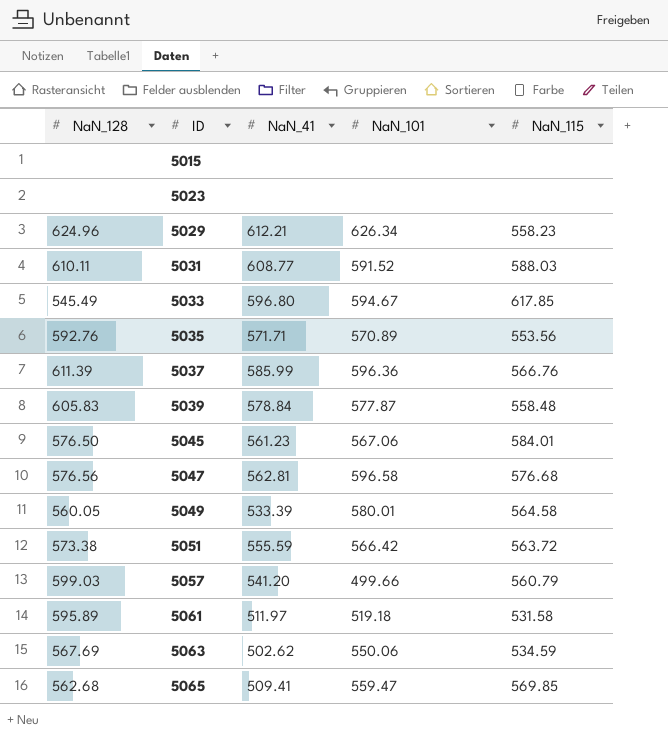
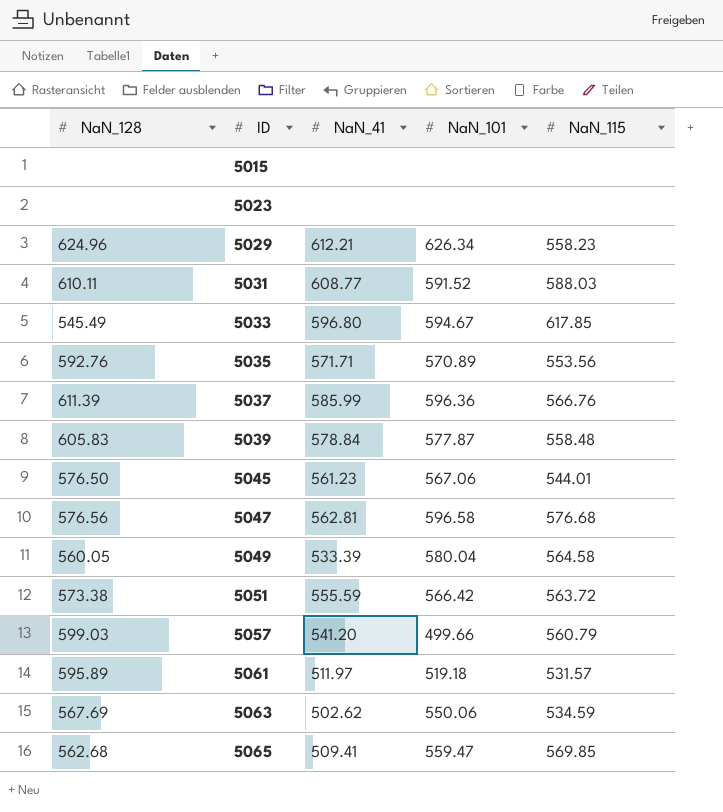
5045 | NaN_115: 584.01 -> 544.01
5049 | NaN_101: 580.01 -> 580.04
5061 | NaN_115: 531.58 -> 531.57

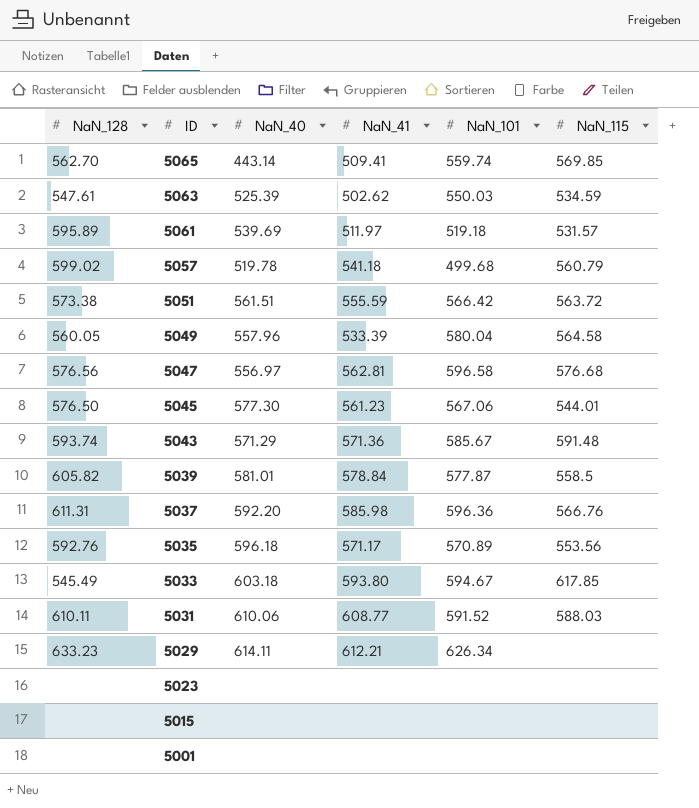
row order: ID ascending -> ID descending
column NaN_40 | position: none -> 3
5065 | NaN_128: 562.68 -> 562.70
5065 | NaN_101: 559.47 -> 559.74
5063 | NaN_128: 567.69 -> 547.61
5063 | NaN_101: 550.06 -> 550.03
5057 | NaN_128: 599.03 -> 599.02
5057 | NaN_41: 541.20 -> 541.18
5057 | NaN_101: 499.66 -> 499.68
row 5043: none -> 593.74 | 571.29 | 571.36 | 585.67 | 591.48
5039 | NaN_128: 605.83 -> 605.82
5039 | NaN_115: 558.48 -> 558.5
5037 | NaN_128: 611.39 -> 611.31
5037 | NaN_41: 585.99 -> 585.98
5035 | NaN_41: 571.71 -> 571.17
5033 | NaN_41: 596.80 -> 593.80
5029 | NaN_128: 624.96 -> 633.23
5029 | NaN_115: 558.23 -> none
row 5001: none -> none | none | none | none | none

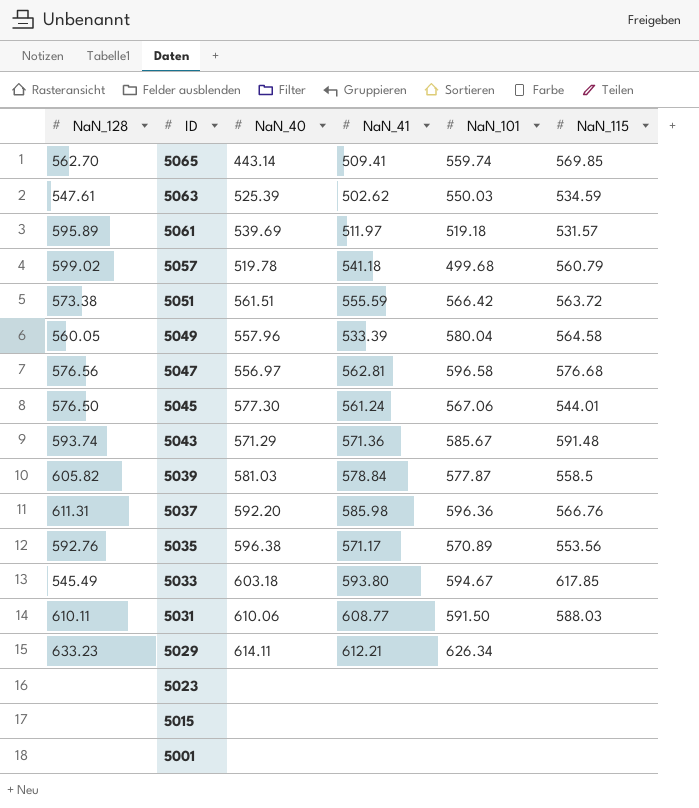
5045 | NaN_41: 561.23 -> 561.24
5039 | NaN_40: 581.01 -> 581.03
5035 | NaN_40: 596.18 -> 596.38
5031 | NaN_101: 591.52 -> 591.50

